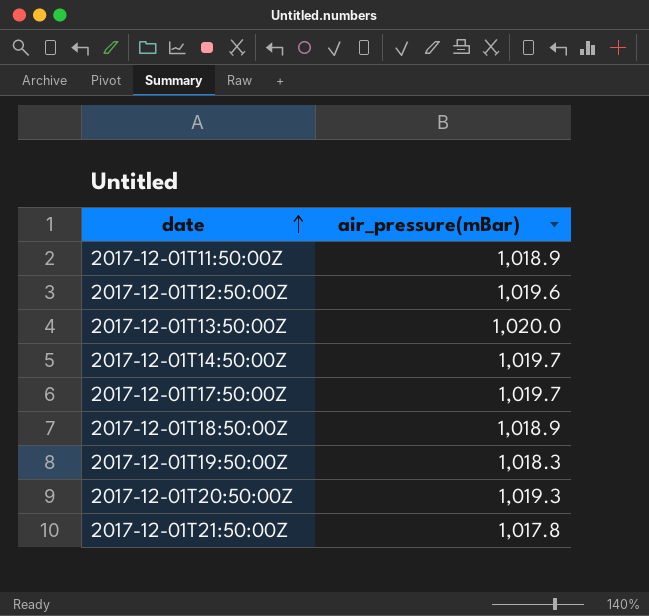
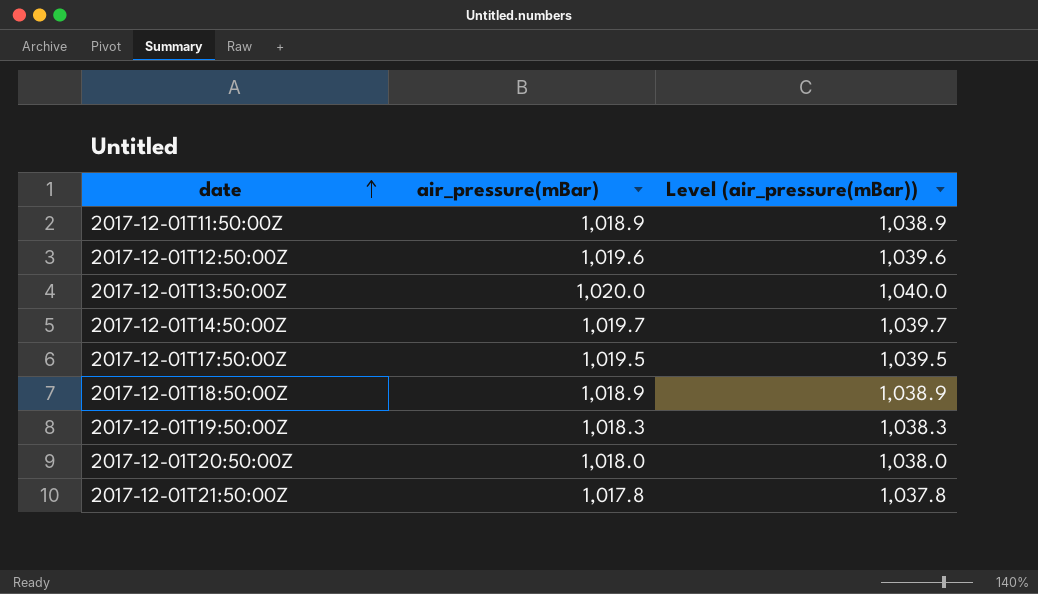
column Level (air_pressure(mBar)) | formula: none -> [air_pressure(mBar)] + 20
2017-12-01T17:50:00Z | air_pressure(mBar): 1,019.7 -> 1,019.5
2017-12-01T20:50:00Z | air_pressure(mBar): 1,019.3 -> 1,018.0

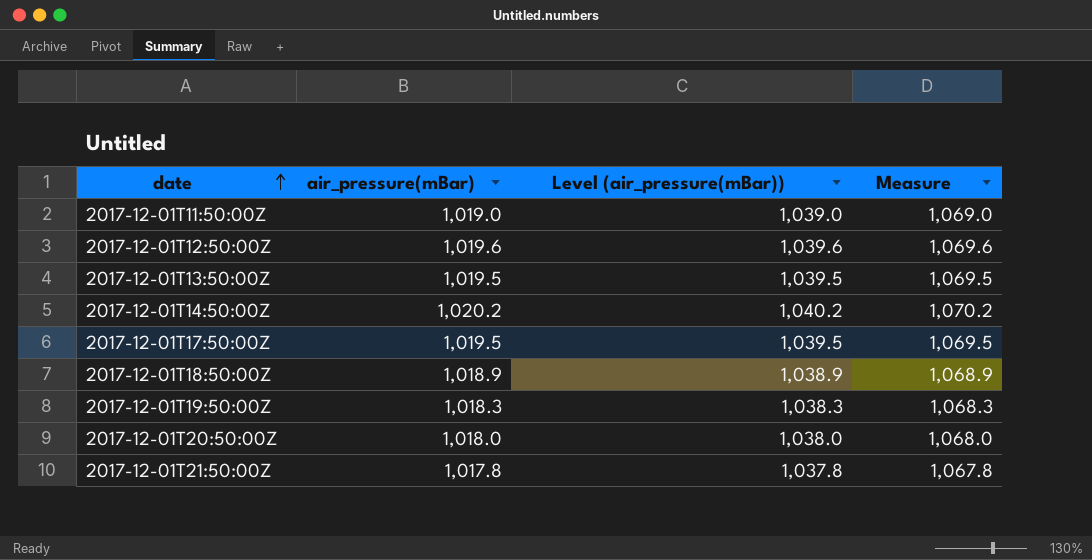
column Measure | formula: none -> [air_pressure(mBar)] + 50
2017-12-01T11:50:00Z | air_pressure(mBar): 1,018.9 -> 1,019.0
2017-12-01T11:50:00Z | Level (air_pressure(mBar)): 1,038.9 -> 1,039.0
2017-12-01T13:50:00Z | air_pressure(mBar): 1,020.0 -> 1,019.5
2017-12-01T13:50:00Z | Level (air_pressure(mBar)): 1,040.0 -> 1,039.5
2017-12-01T14:50:00Z | air_pressure(mBar): 1,019.7 -> 1,020.2
2017-12-01T14:50:00Z | Level (air_pressure(mBar)): 1,039.7 -> 1,040.2

